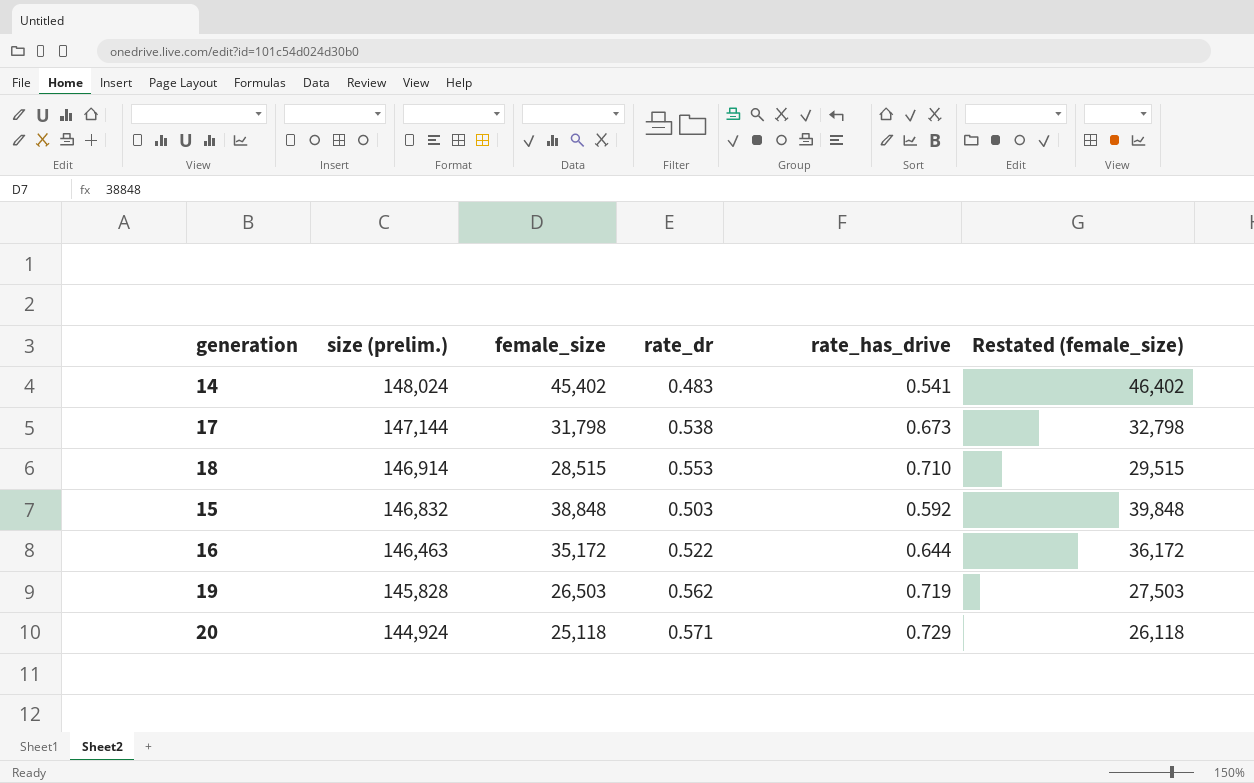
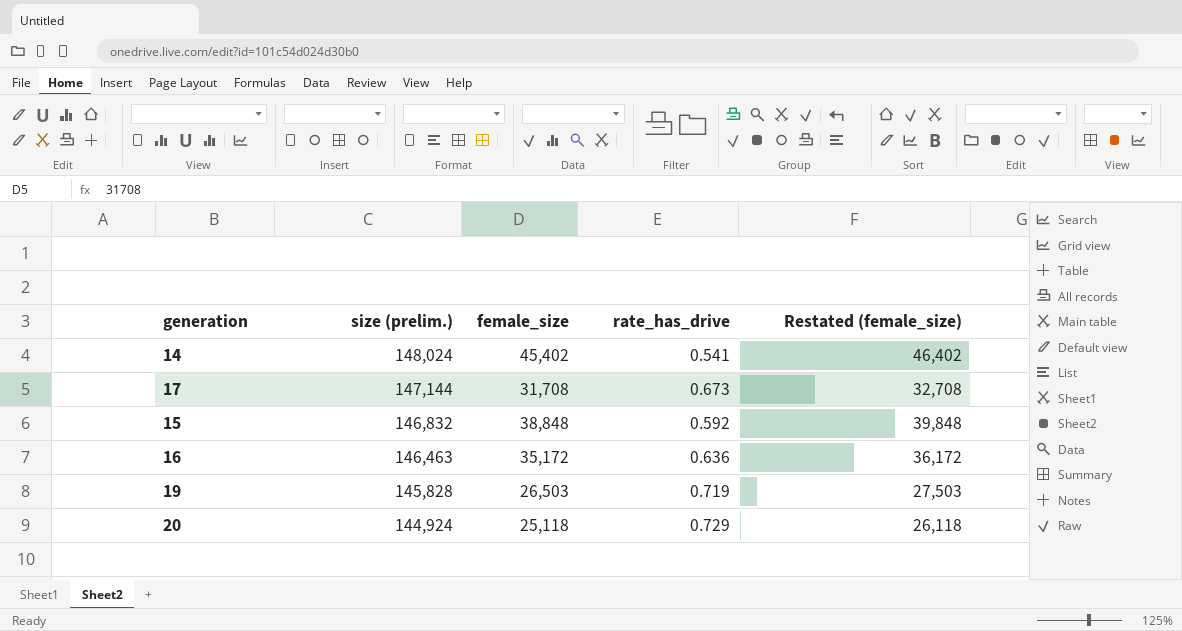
column rate_dr | position: 4 -> none
row 18: 146,914 | 28,515 | 0.553 | 0.710 | 29,515 -> none
17 | female_size: 31,798 -> 31,708
17 | Restated (female_size): 32,798 -> 32,708
16 | rate_has_drive: 0.644 -> 0.636

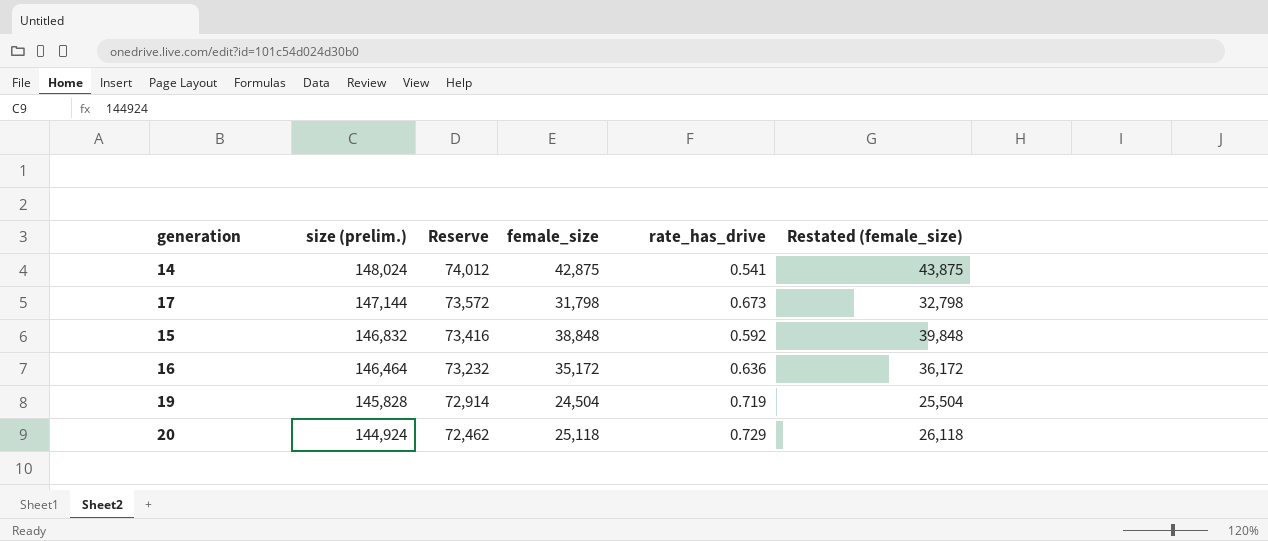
column Reserve | formula: none -> [size (prelim.)] * 0.5
14 | female_size: 45,402 -> 42,875
14 | Restated (female_size): 46,402 -> 43,875
17 | female_size: 31,708 -> 31,798
17 | Restated (female_size): 32,708 -> 32,798
16 | size (prelim.): 146,463 -> 146,464
19 | female_size: 26,503 -> 24,504
19 | Restated (female_size): 27,503 -> 25,504

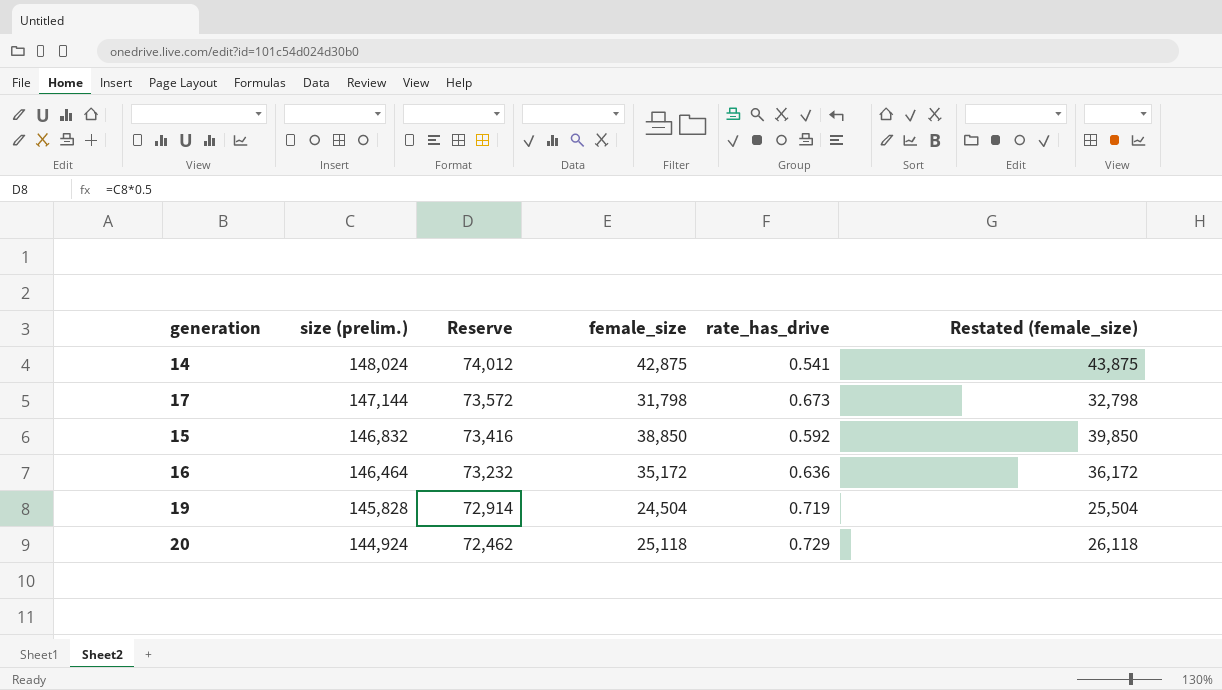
15 | female_size: 38,848 -> 38,850
15 | Restated (female_size): 39,848 -> 39,850

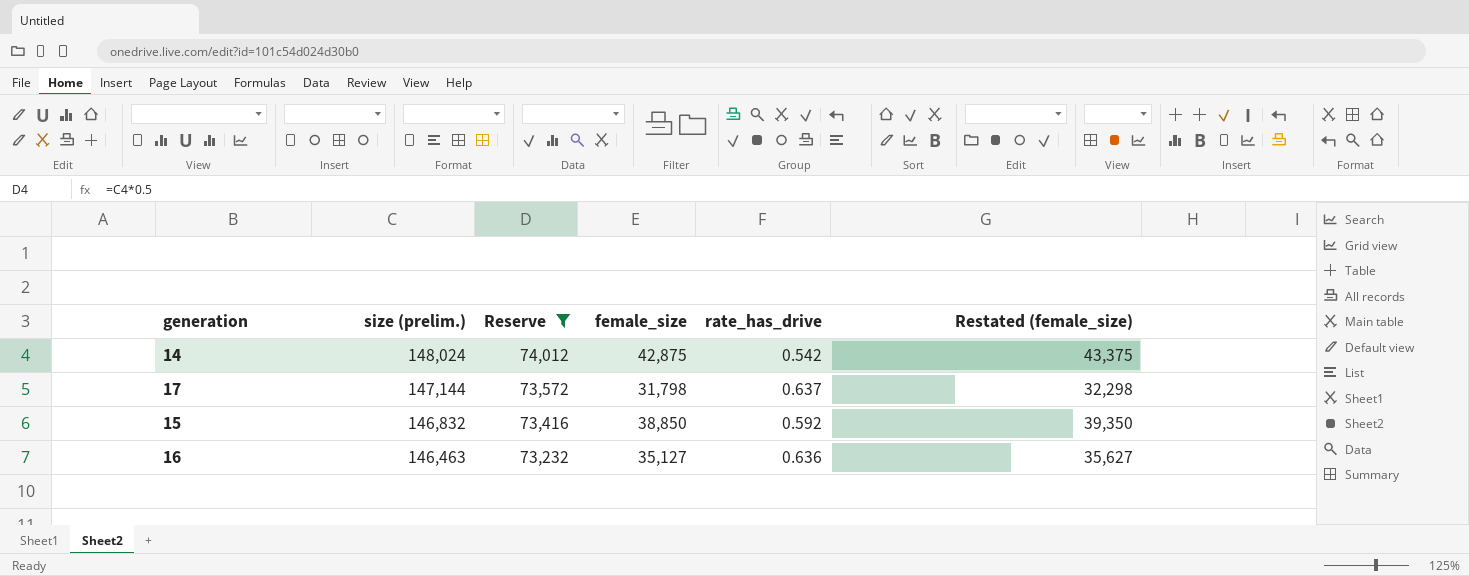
filter: none -> Reserve >= 73,232
column Restated (female_size) | formula: [female_size] + 1000 -> [female_size] + 500
14 | rate_has_drive: 0.541 -> 0.542
17 | rate_has_drive: 0.673 -> 0.637
16 | size (prelim.): 146,464 -> 146,463
16 | female_size: 35,172 -> 35,127

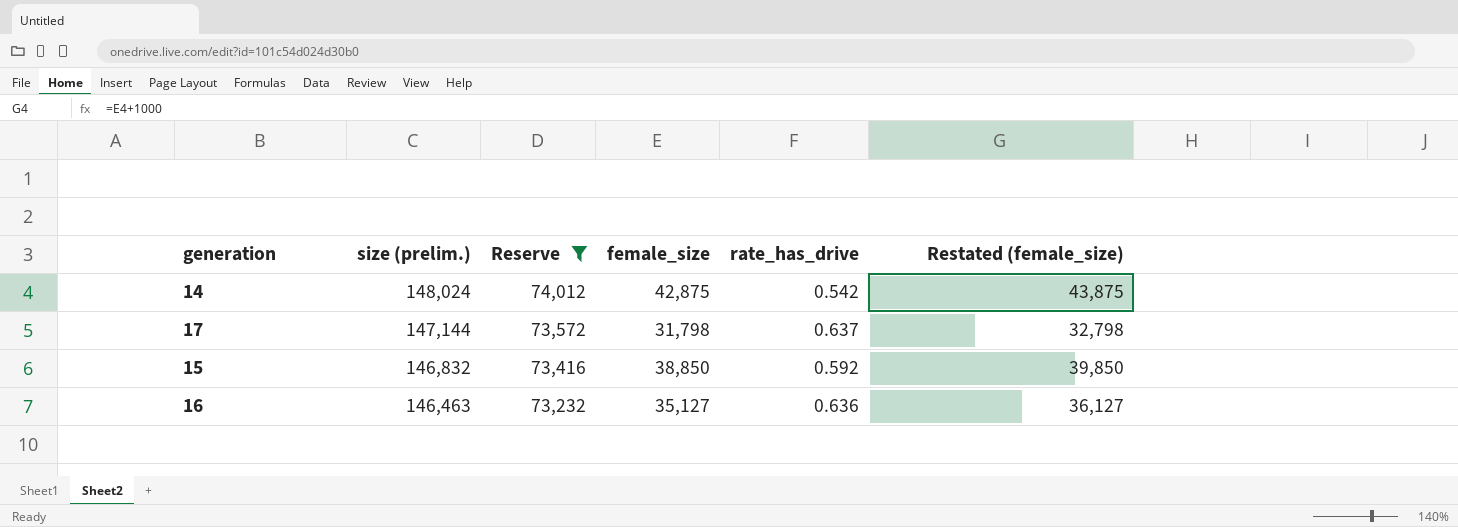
column Restated (female_size) | formula: [female_size] + 500 -> [female_size] + 1000

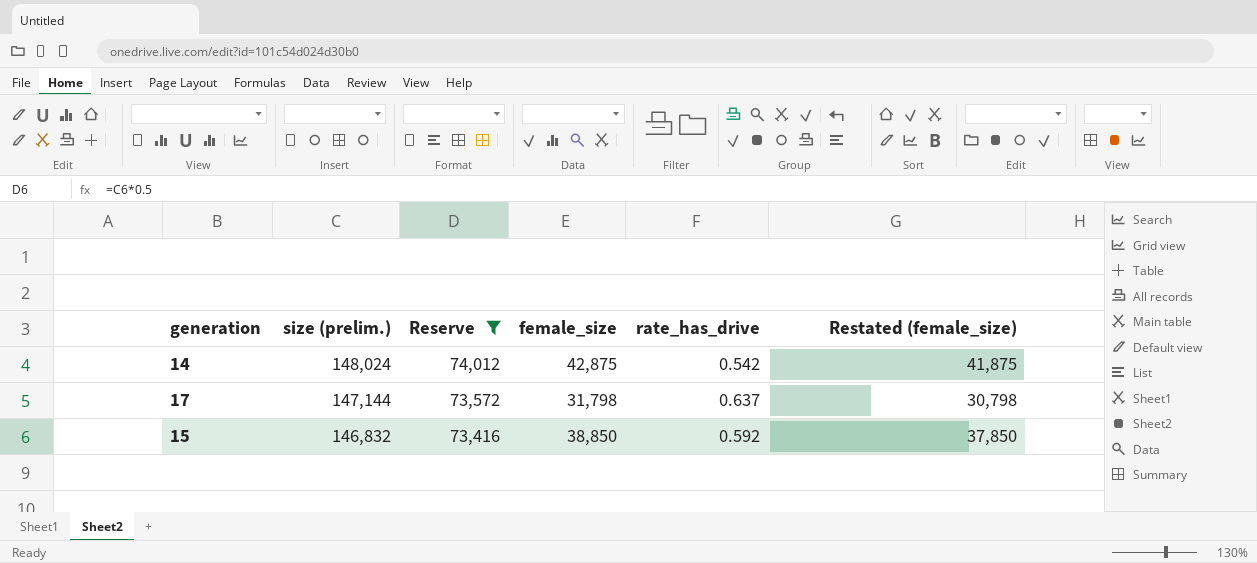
column Restated (female_size) | formula: [female_size] + 1000 -> [female_size] - 1000
row 16: 146,463 | 73,232 | 35,127 | 0.636 | 36,127 -> none

